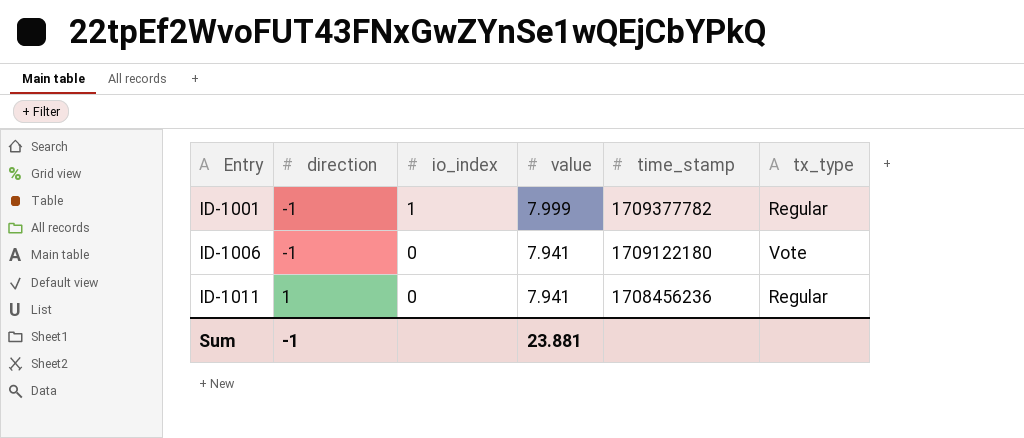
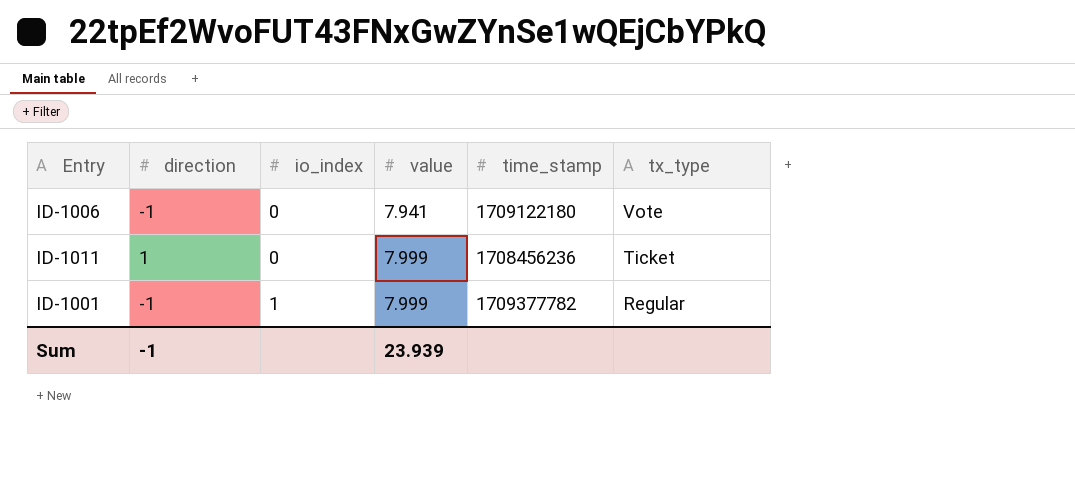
row order: Entry ascending -> io_index ascending
ID-1011 | value: 7.941 -> 7.999
ID-1011 | tx_type: Regular -> Ticket
Sum | value: 23.881 -> 23.939

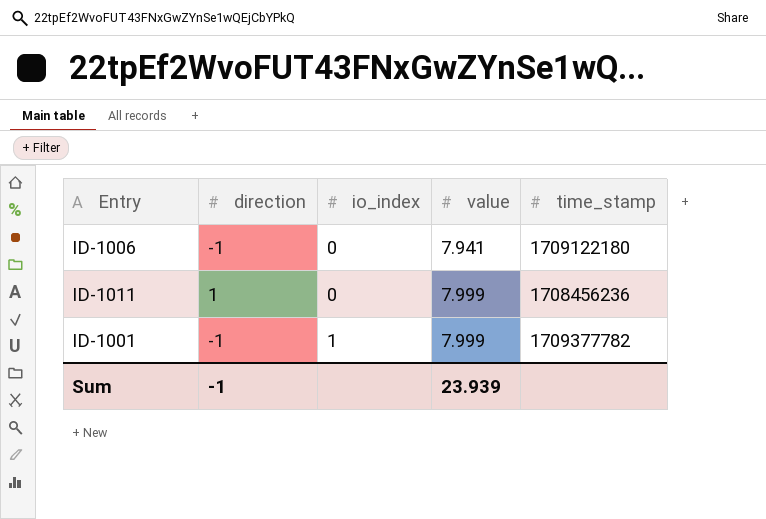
column tx_type | position: 6 -> none

